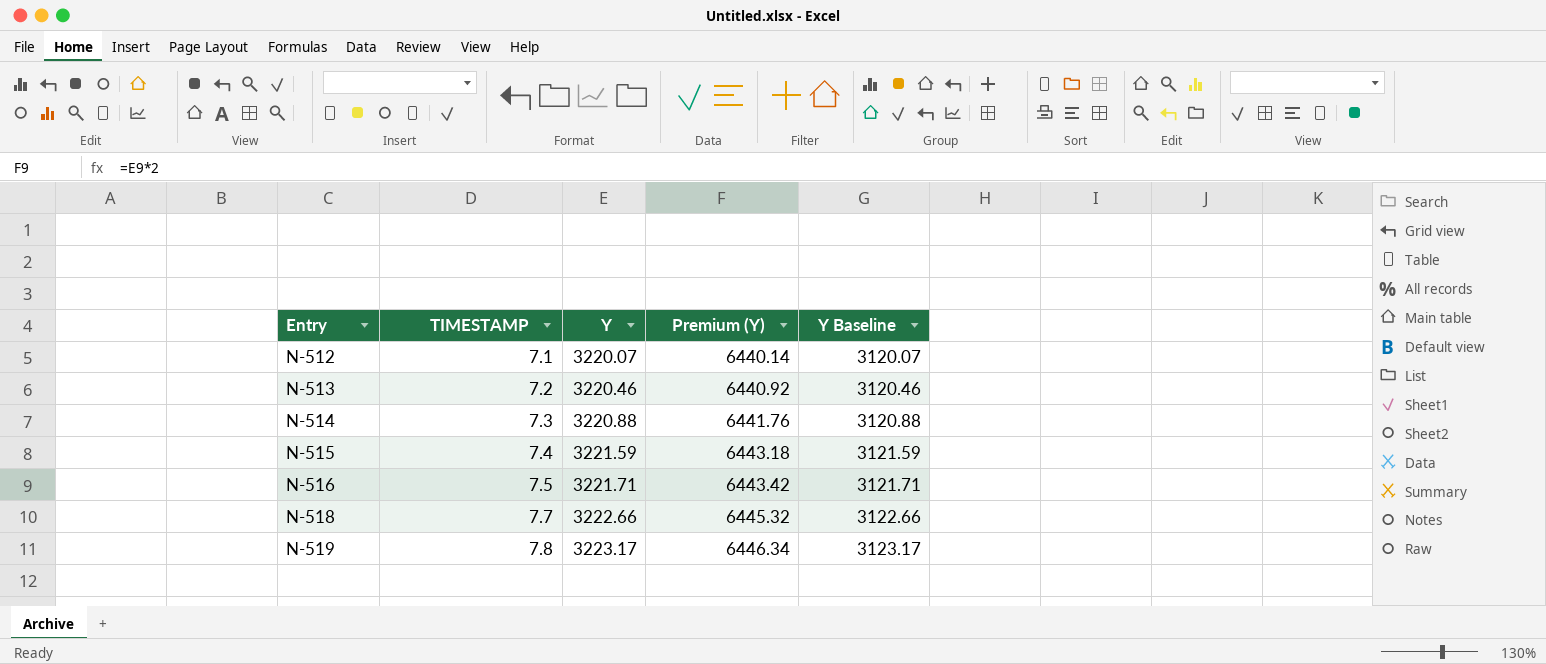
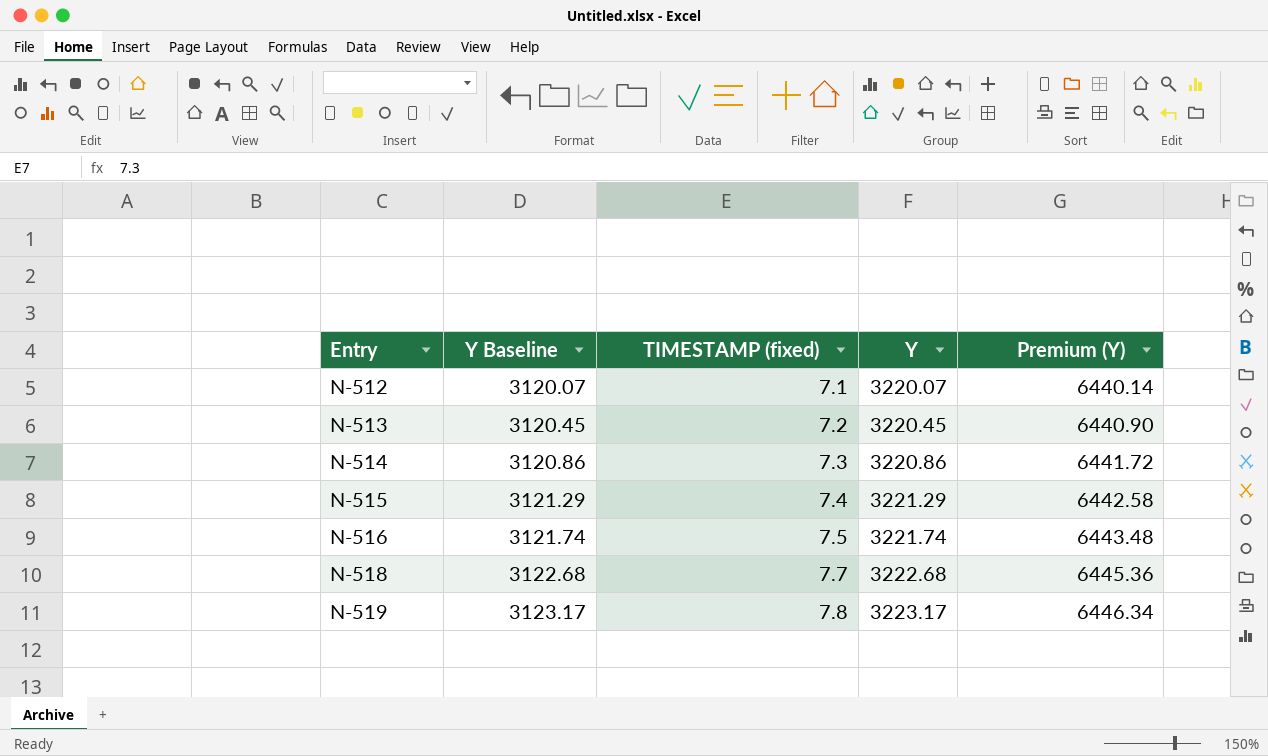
column Y Baseline | position: 5 -> 2
column name: TIMESTAMP -> TIMESTAMP (fixed)
N-513 | Y Baseline: 3120.46 -> 3120.45
N-513 | Y: 3220.46 -> 3220.45
N-513 | Premium (Y): 6440.92 -> 6440.90
N-514 | Y Baseline: 3120.88 -> 3120.86
N-514 | Y: 3220.88 -> 3220.86
N-514 | Premium (Y): 6441.76 -> 6441.72
N-515 | Y Baseline: 3121.59 -> 3121.29
N-515 | Y: 3221.59 -> 3221.29
N-515 | Premium (Y): 6443.18 -> 6442.58
N-516 | Y Baseline: 3121.71 -> 3121.74
N-516 | Y: 3221.71 -> 3221.74
N-516 | Premium (Y): 6443.42 -> 6443.48
N-518 | Y Baseline: 3122.66 -> 3122.68
N-518 | Y: 3222.66 -> 3222.68
N-518 | Premium (Y): 6445.32 -> 6445.36

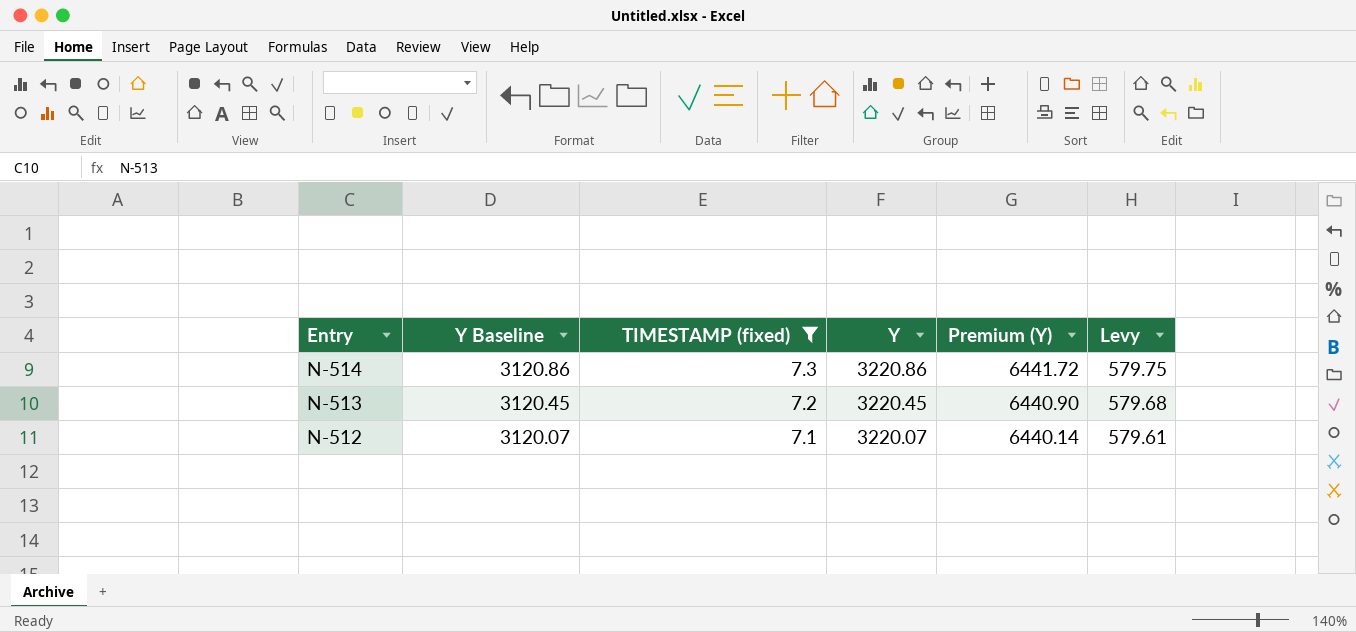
filter: none -> TIMESTAMP (fixed) <= 7.3
row order: Entry ascending -> Entry descending
column Levy | formula: none -> [Y] * 0.18

